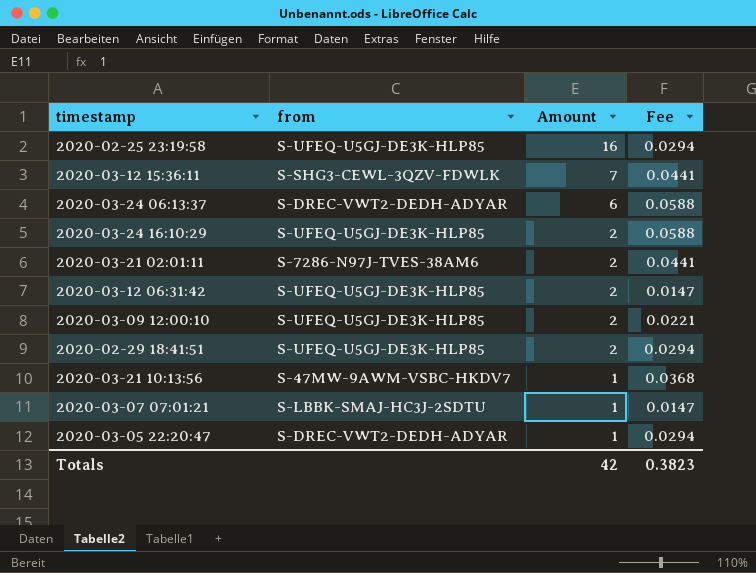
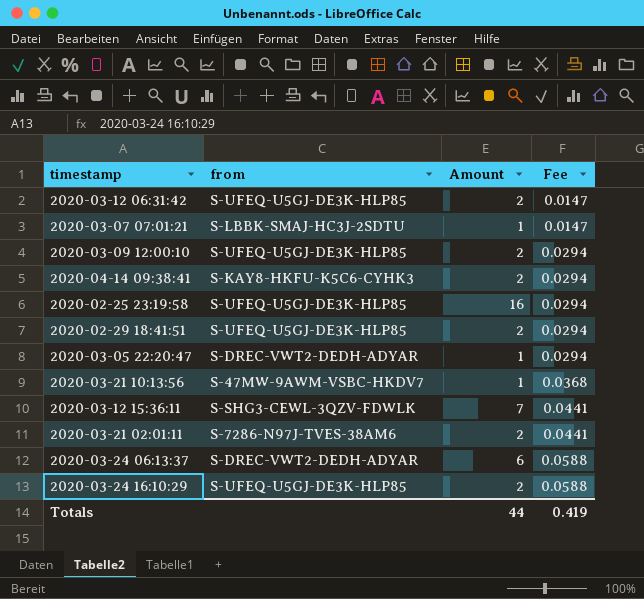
row order: Amount descending -> Fee ascending
2020-03-09 12:00:10 | Fee: 0.0221 -> 0.0294
row 2020-04-14 09:38:41: none -> S-KAY8-HKFU-K5C6-CYHK3 | 2 | 0.0294
Totals | Amount: 42 -> 44
Totals | Fee: 0.3823 -> 0.419

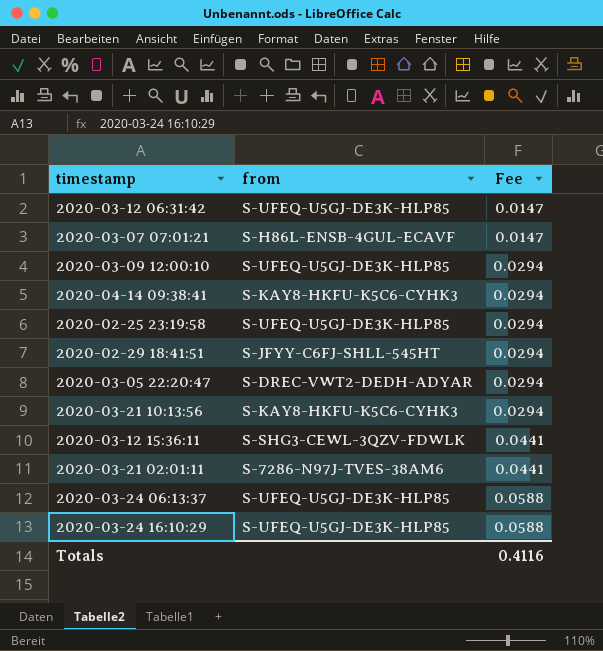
column Amount | position: 3 -> none
2020-03-07 07:01:21 | from: S-LBBK-SMAJ-HC3J-2SDTU -> S-H86L-ENSB-4GUL-ECAVF
2020-02-29 18:41:51 | from: S-UFEQ-U5GJ-DE3K-HLP85 -> S-JFYY-C6FJ-SHLL-545HT
2020-03-21 10:13:56 | from: S-47MW-9AWM-VSBC-HKDV7 -> S-KAY8-HKFU-K5C6-CYHK3
2020-03-21 10:13:56 | Fee: 0.0368 -> 0.0294
2020-03-24 06:13:37 | from: S-DREC-VWT2-DEDH-ADYAR -> S-UFEQ-U5GJ-DE3K-HLP85
Totals | Fee: 0.419 -> 0.4116

